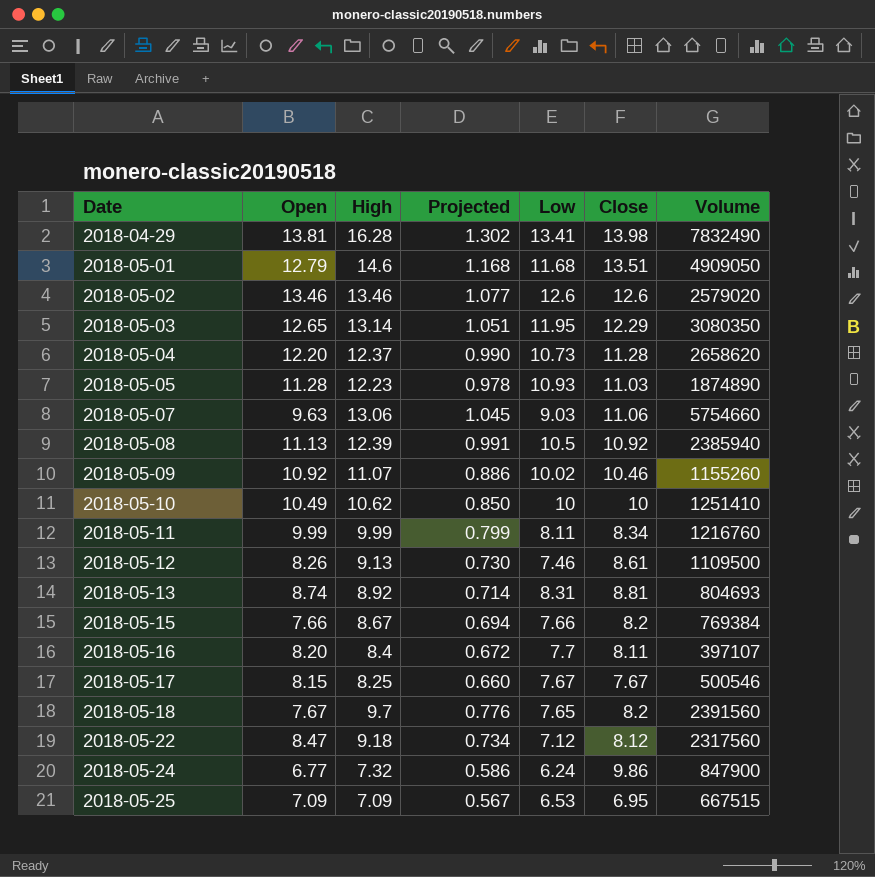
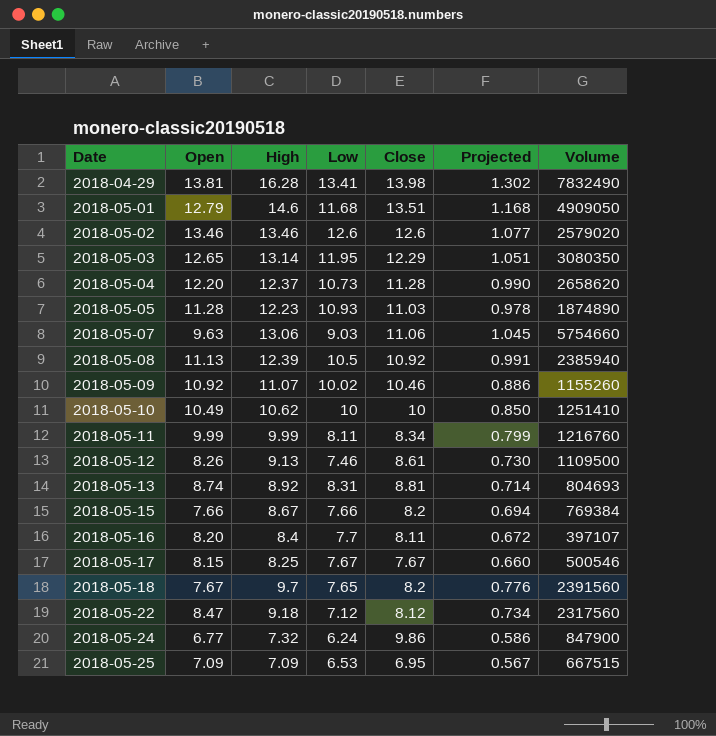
column Projected | position: 4 -> 6

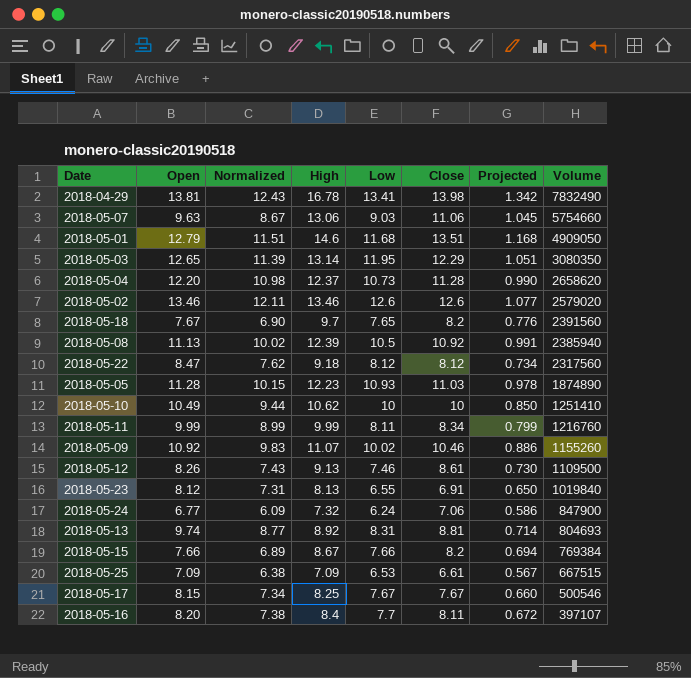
row order: Date ascending -> Volume descending
column Normalized | formula: none -> [Open] * 0.9
2018-04-29 | High: 16.28 -> 16.78
2018-04-29 | Projected: 1.302 -> 1.342
2018-05-22 | Low: 7.12 -> 8.12
row 2018-05-23: none -> 8.12 | 7.31 | 8.13 | 6.55 | 6.91 | 0.650 | 1019840
2018-05-24 | Close: 9.86 -> 7.06
2018-05-13 | Open: 8.74 -> 9.74
2018-05-25 | Close: 6.95 -> 6.61

